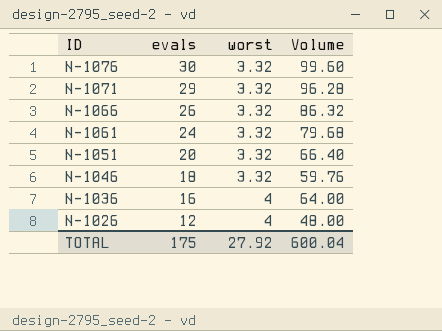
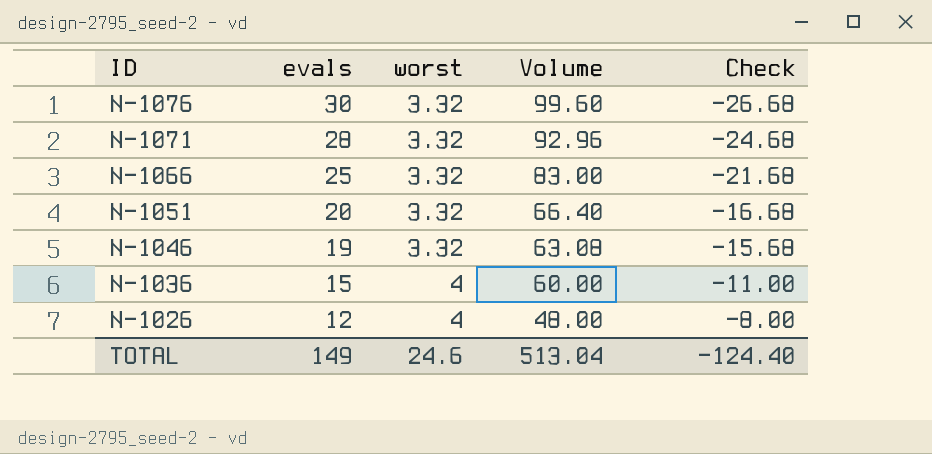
column Check | formula: none -> [worst] - [evals]
row N-1061: 24 | 3.32 | 79.68 -> none
N-1071 | evals: 29 -> 28
N-1071 | Volume: 96.28 -> 92.96
N-1066 | evals: 26 -> 25
N-1066 | Volume: 86.32 -> 83.00
N-1046 | evals: 18 -> 19
N-1046 | Volume: 59.76 -> 63.08
N-1036 | evals: 16 -> 15
N-1036 | Volume: 64.00 -> 60.00
TOTAL | evals: 175 -> 149
TOTAL | worst: 27.92 -> 24.6
TOTAL | Volume: 600.04 -> 513.04

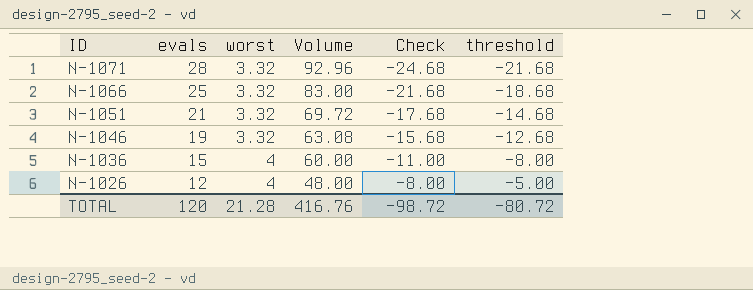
column threshold | formula: none -> [Check] + 3
row N-1076: 30 | 3.32 | 99.60 | -26.68 -> none
N-1051 | evals: 20 -> 21
N-1051 | Volume: 66.40 -> 69.72
N-1051 | Check: -16.68 -> -17.68
TOTAL | evals: 149 -> 120
TOTAL | worst: 24.6 -> 21.28
TOTAL | Volume: 513.04 -> 416.76
TOTAL | Check: -124.40 -> -98.72

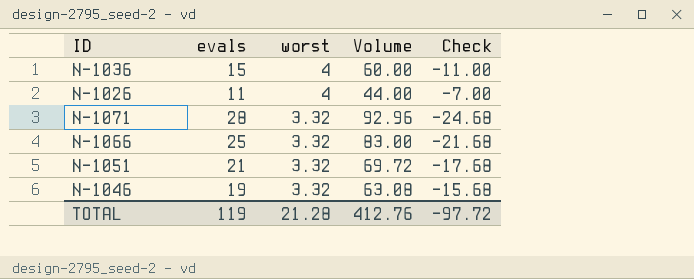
row order: ID descending -> worst descending
column threshold | formula: [Check] + 3 -> none
N-1026 | evals: 12 -> 11
N-1026 | Volume: 48.00 -> 44.00
N-1026 | Check: -8.00 -> -7.00
TOTAL | evals: 120 -> 119
TOTAL | Volume: 416.76 -> 412.76
TOTAL | Check: -98.72 -> -97.72

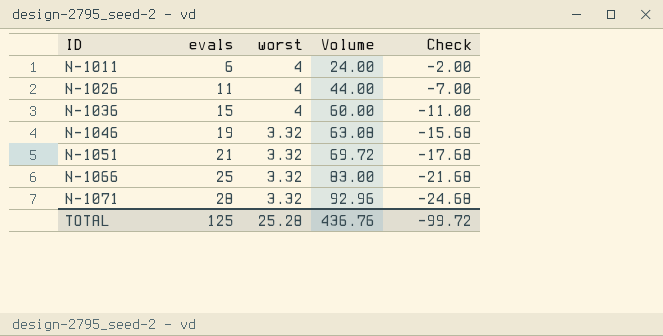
row order: worst descending -> ID ascending
row N-1011: none -> 6 | 4 | 24.00 | -2.00
TOTAL | evals: 119 -> 125
TOTAL | worst: 21.28 -> 25.28
TOTAL | Volume: 412.76 -> 436.76
TOTAL | Check: -97.72 -> -99.72

